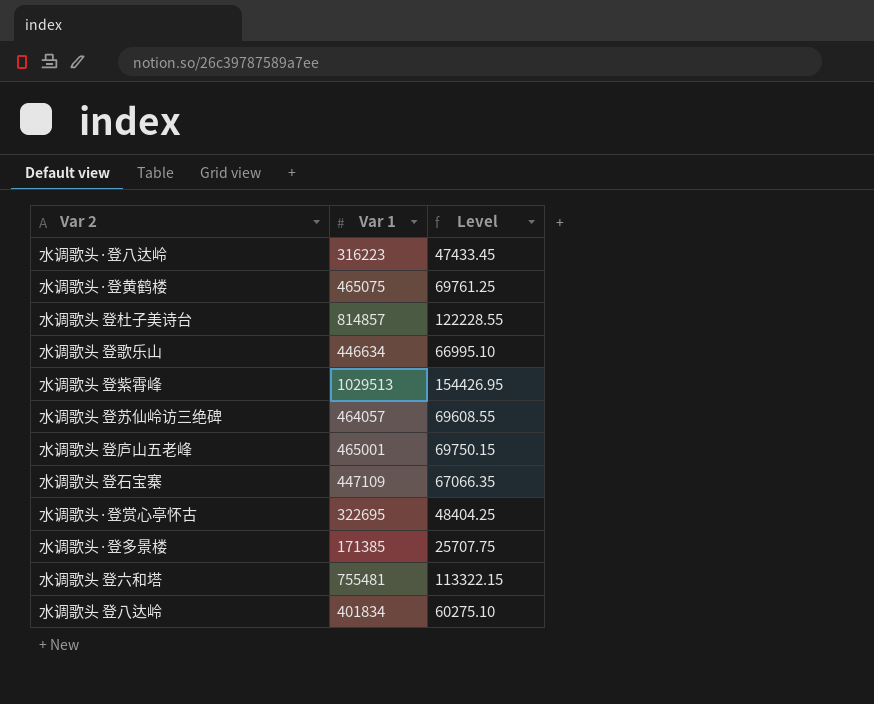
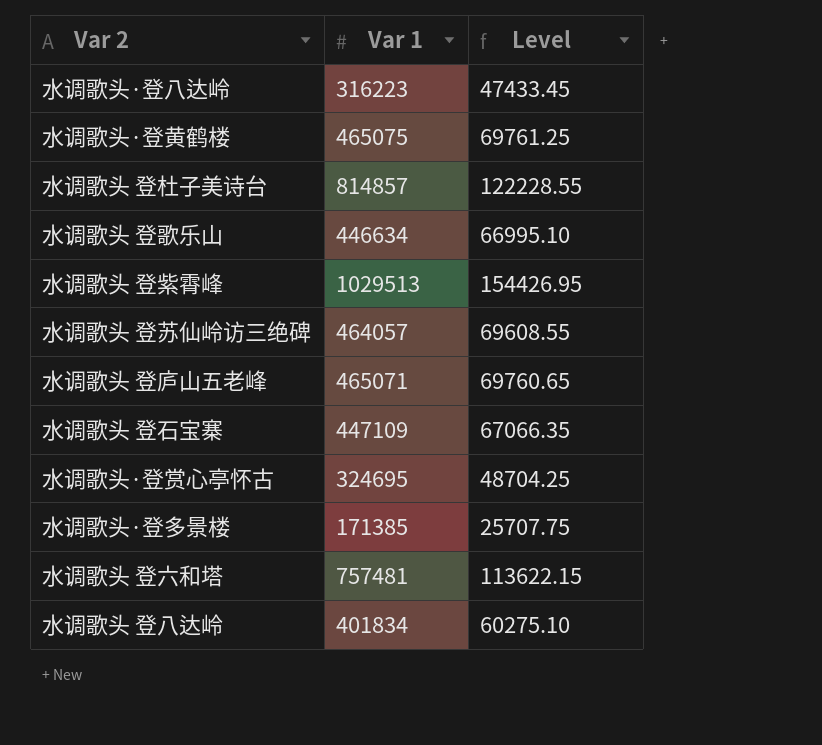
水调歌头 登庐山五老峰 | Var 1: 465001 -> 465071
水调歌头 登庐山五老峰 | Level: 69750.15 -> 69760.65
水调歌头·登赏心亭怀古 | Var 1: 322695 -> 324695
水调歌头·登赏心亭怀古 | Level: 48404.25 -> 48704.25
水调歌头 登六和塔 | Var 1: 755481 -> 757481
水调歌头 登六和塔 | Level: 113322.15 -> 113622.15

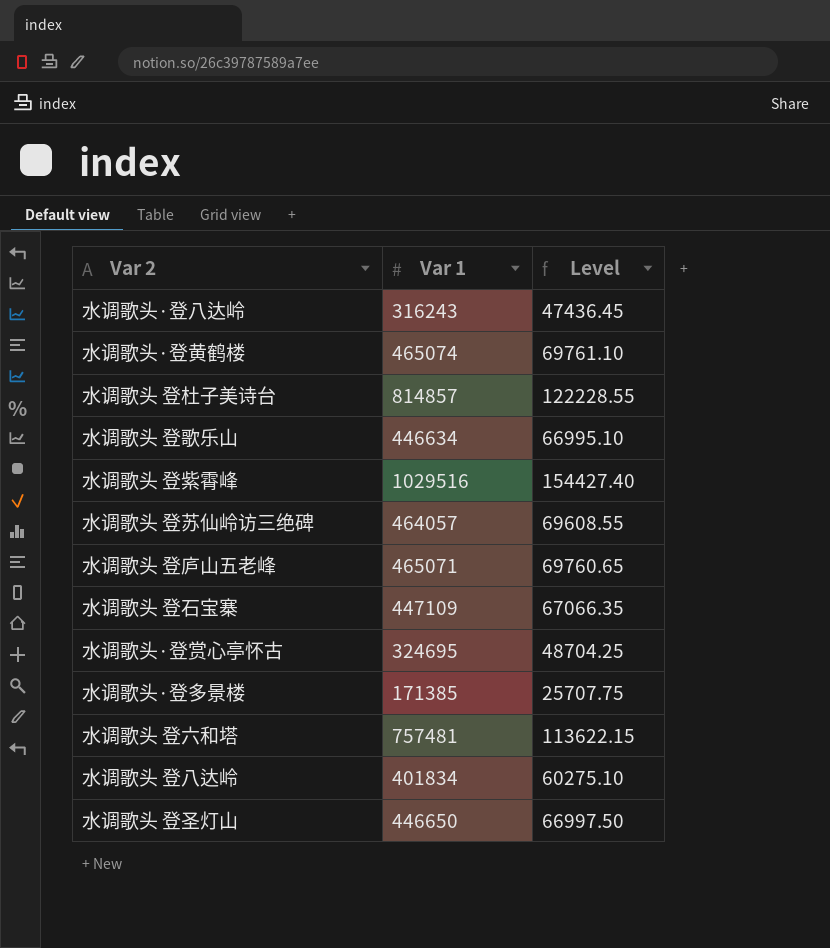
水调歌头·登八达岭 | Var 1: 316223 -> 316243
水调歌头·登八达岭 | Level: 47433.45 -> 47436.45
水调歌头·登黄鹤楼 | Var 1: 465075 -> 465074
水调歌头·登黄鹤楼 | Level: 69761.25 -> 69761.10
水调歌头 登紫霄峰 | Var 1: 1029513 -> 1029516
水调歌头 登紫霄峰 | Level: 154426.95 -> 154427.40
row 水调歌头 登圣灯山: none -> 446650 | 66997.50

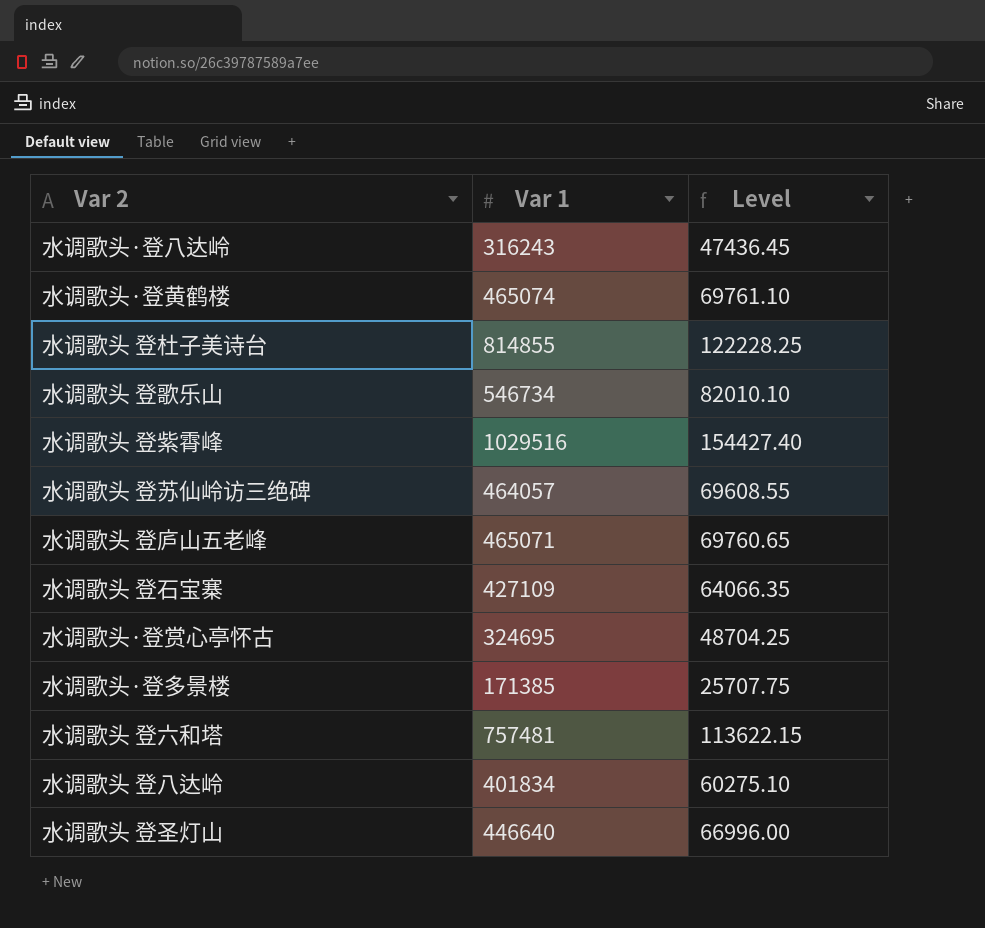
水调歌头 登杜子美诗台 | Var 1: 814857 -> 814855
水调歌头 登杜子美诗台 | Level: 122228.55 -> 122228.25
水调歌头 登歌乐山 | Var 1: 446634 -> 546734
水调歌头 登歌乐山 | Level: 66995.10 -> 82010.10
水调歌头 登石宝寨 | Var 1: 447109 -> 427109
水调歌头 登石宝寨 | Level: 67066.35 -> 64066.35
水调歌头 登圣灯山 | Var 1: 446650 -> 446640
水调歌头 登圣灯山 | Level: 66997.50 -> 66996.00

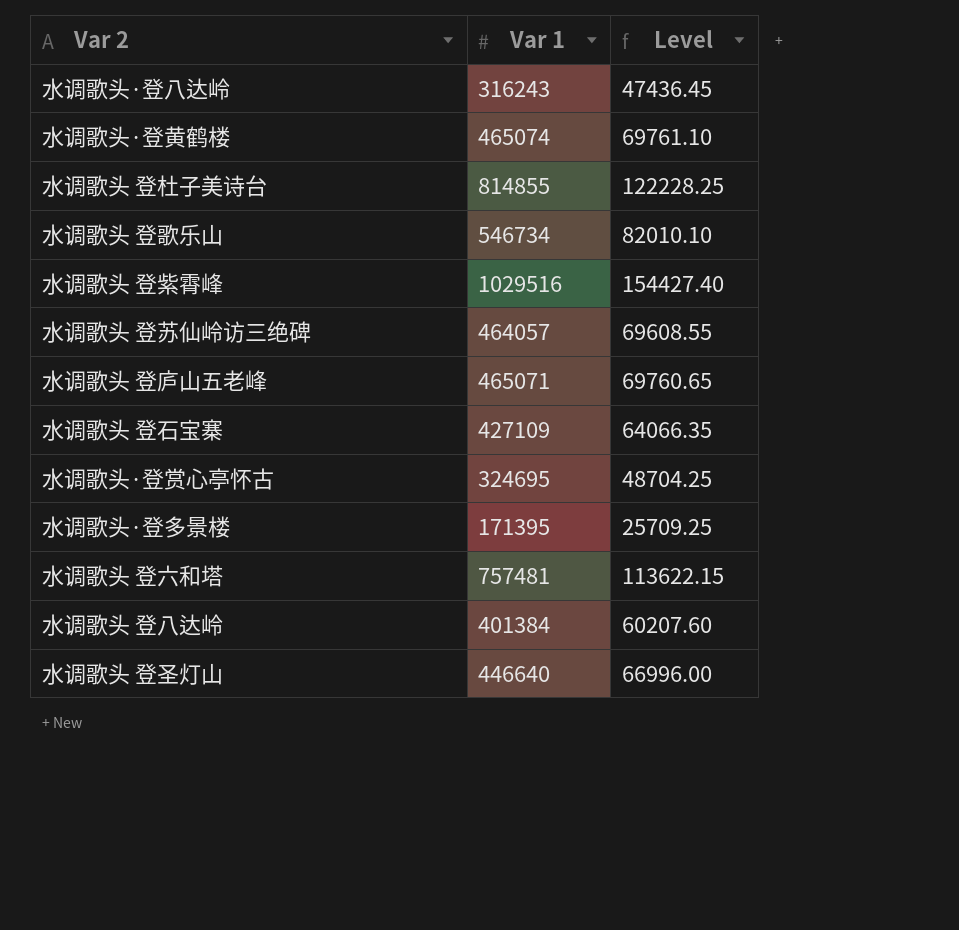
水调歌头·登多景楼 | Var 1: 171385 -> 171395
水调歌头·登多景楼 | Level: 25707.75 -> 25709.25
水调歌头 登八达岭 | Var 1: 401834 -> 401384
水调歌头 登八达岭 | Level: 60275.10 -> 60207.60

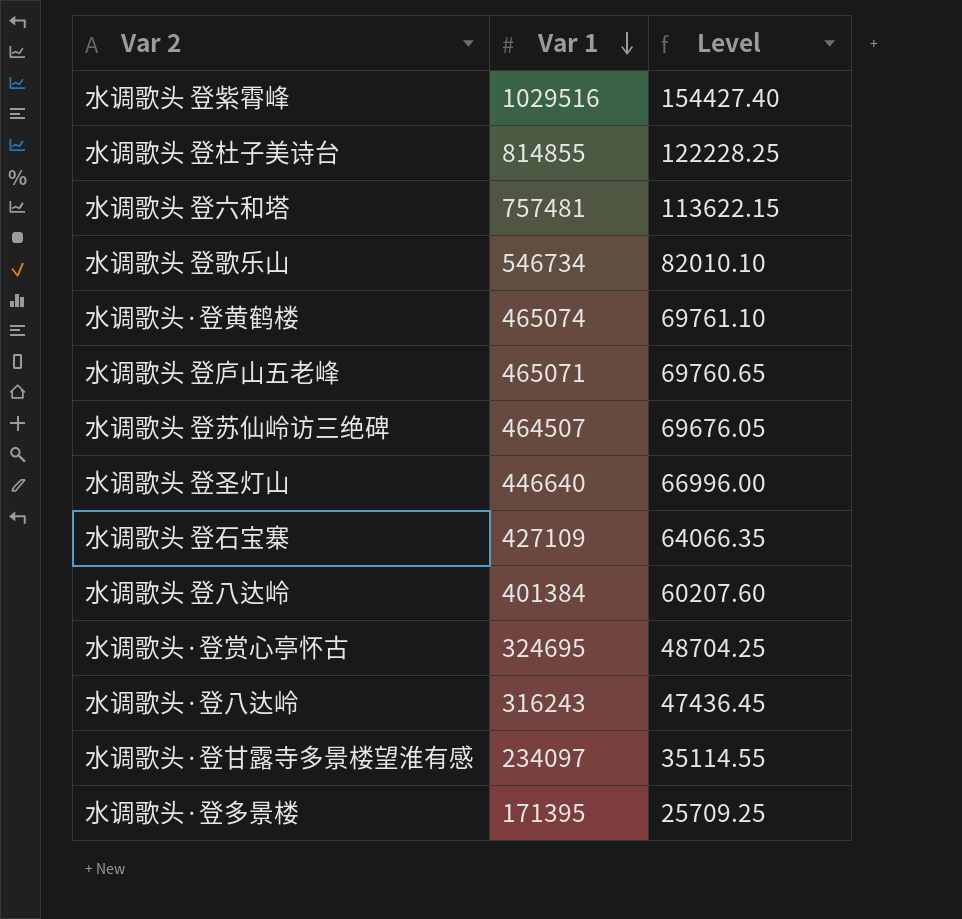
row order: none -> Var 1 descending
水调歌头 登苏仙岭访三绝碑 | Var 1: 464057 -> 464507
水调歌头 登苏仙岭访三绝碑 | Level: 69608.55 -> 69676.05
row 水调歌头·登甘露寺多景楼望淮有感: none -> 234097 | 35114.55

